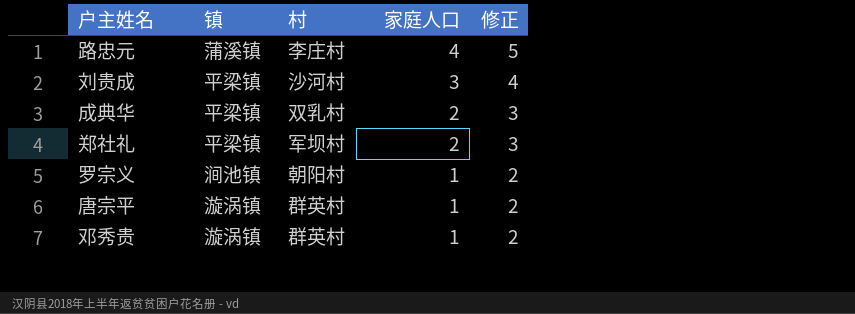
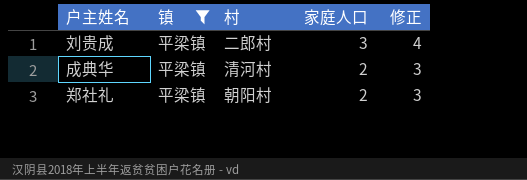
filter: none -> 镇 = 平梁镇
刘贵成 | 村: 沙河村 -> 二郎村
成典华 | 村: 双乳村 -> 清河村
郑社礼 | 村: 军坝村 -> 朝阳村

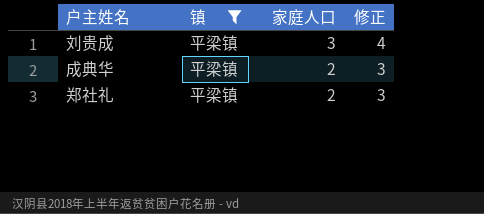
column 村 | position: 3 -> none

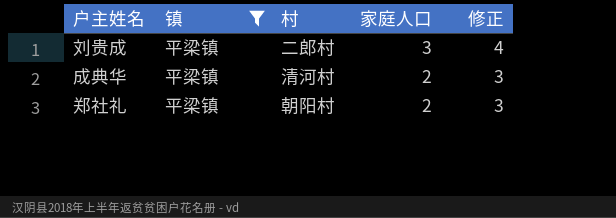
column 村 | position: none -> 3

